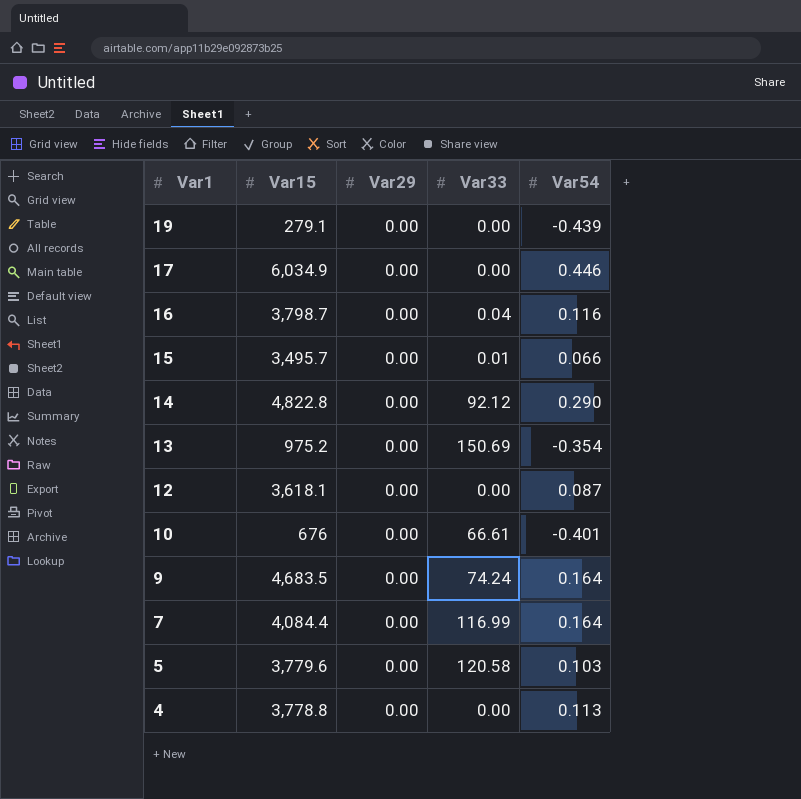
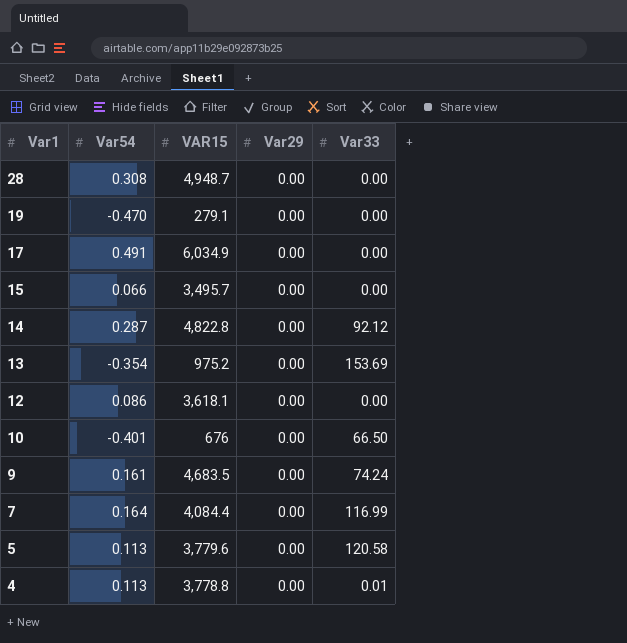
column Var54 | position: 5 -> 2
column name: Var15 -> VAR15
row 16: 3,798.7 | 0.00 | 0.04 | 0.116 -> none
row 28: none -> 0.308 | 4,948.7 | 0.00 | 0.00
19 | Var54: -0.439 -> -0.470
17 | Var54: 0.446 -> 0.491
15 | Var33: 0.01 -> 0.00
14 | Var54: 0.290 -> 0.287
13 | Var33: 150.69 -> 153.69
12 | Var54: 0.087 -> 0.086
10 | Var33: 66.61 -> 66.50
9 | Var54: 0.164 -> 0.161
5 | Var54: 0.103 -> 0.113
4 | Var33: 0.00 -> 0.01

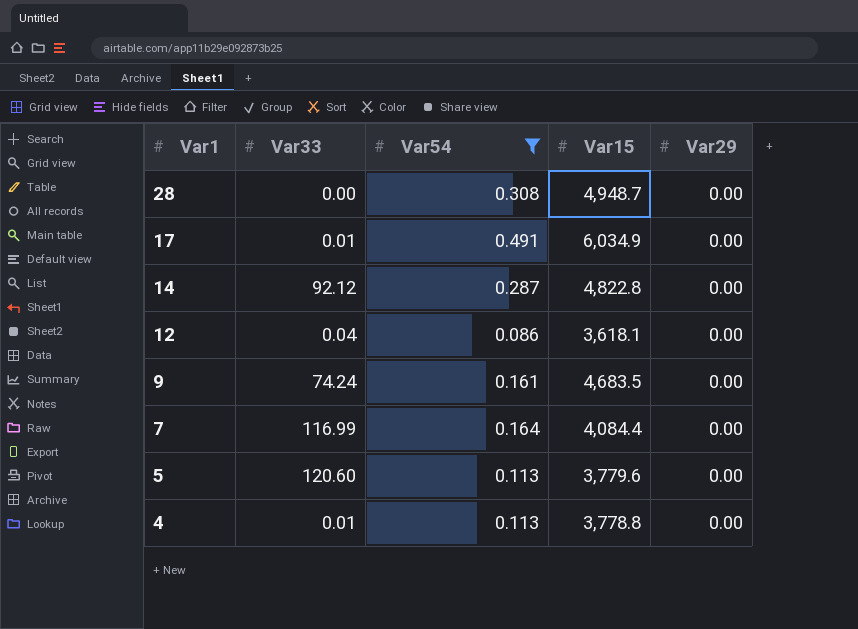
filter: none -> Var54 >= 0.086
column Var33 | position: 5 -> 2
column name: VAR15 -> Var15
17 | Var33: 0.00 -> 0.01
12 | Var33: 0.00 -> 0.04
5 | Var33: 120.58 -> 120.60

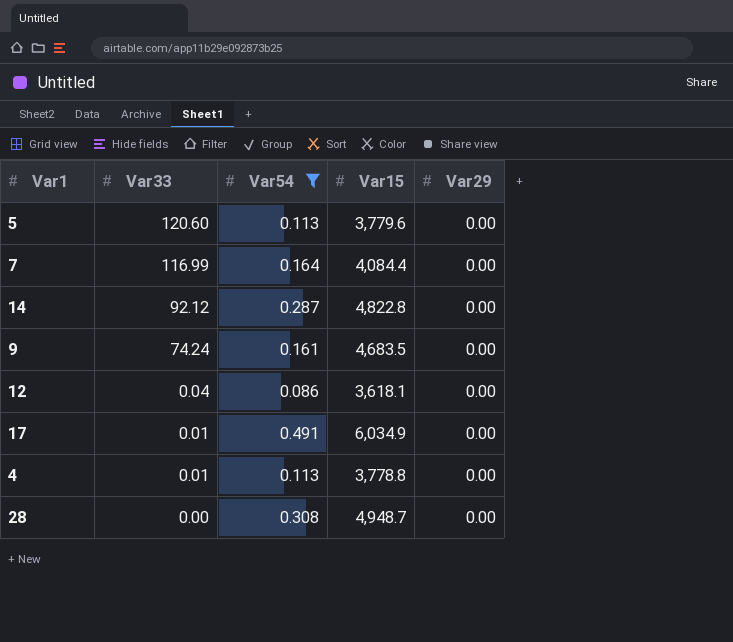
row order: Var1 descending -> Var33 descending

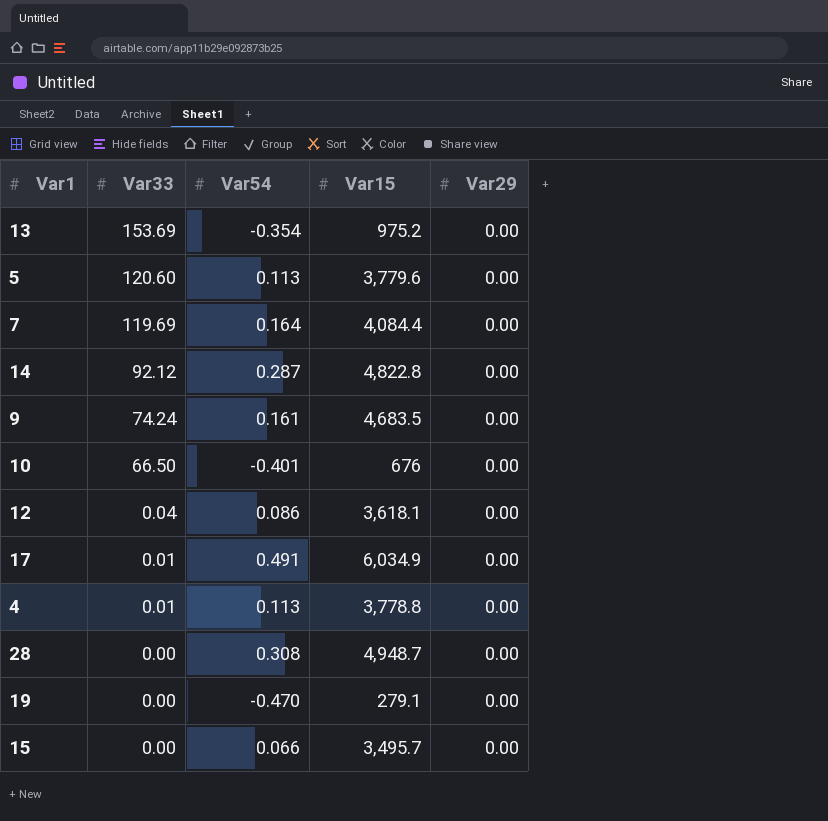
filter: Var54 >= 0.086 -> none
7 | Var33: 116.99 -> 119.69

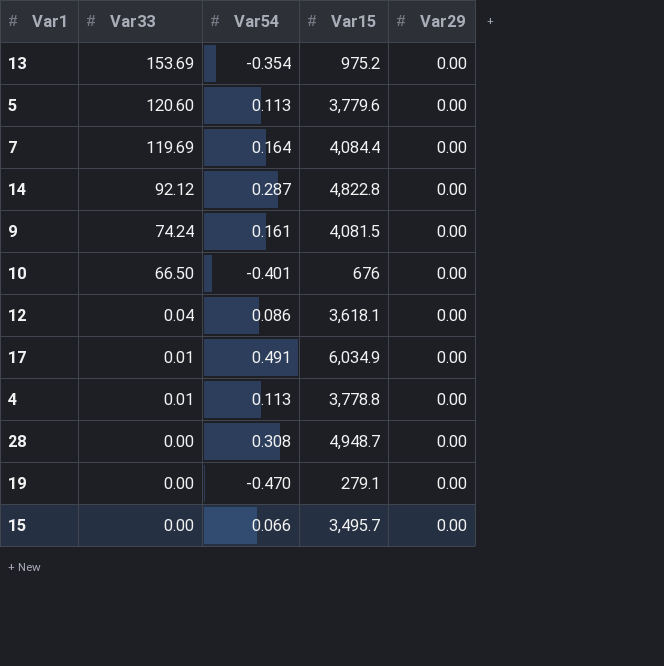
9 | Var15: 4,683.5 -> 4,081.5

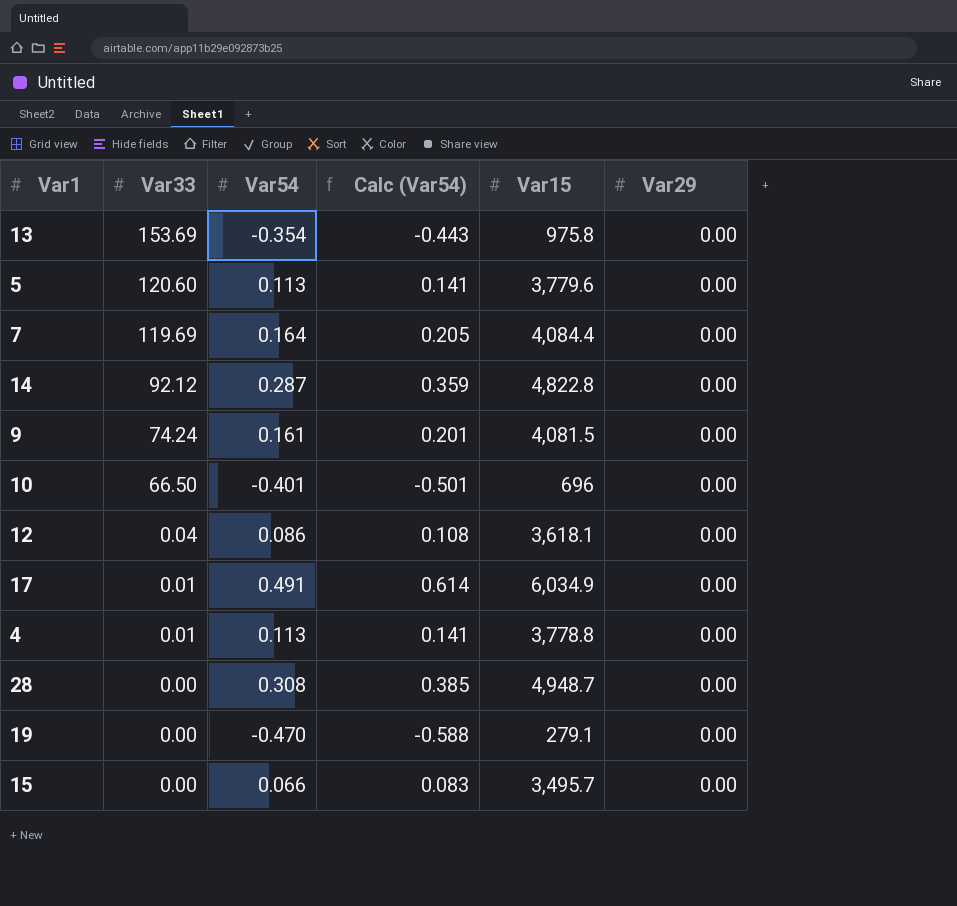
column Calc (Var54) | formula: none -> [Var54] * 1.25
13 | Var15: 975.2 -> 975.8
10 | Var15: 676 -> 696

